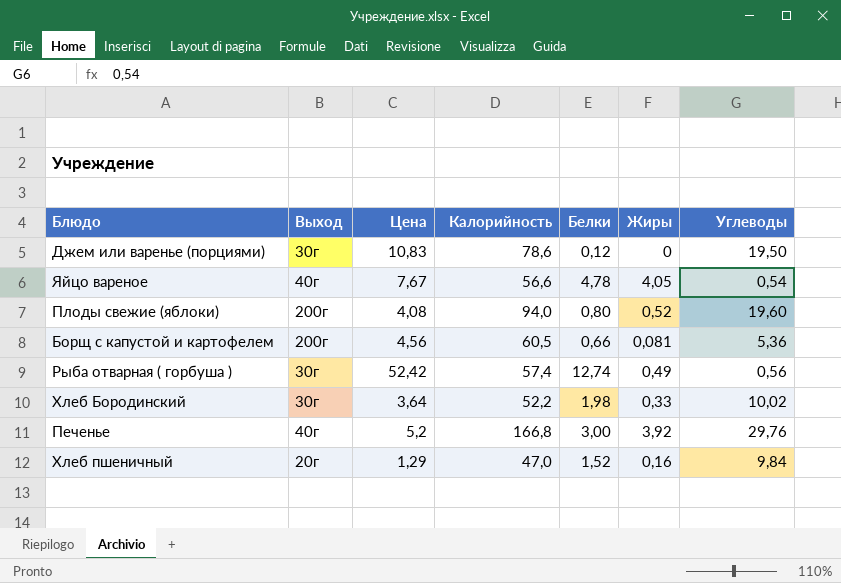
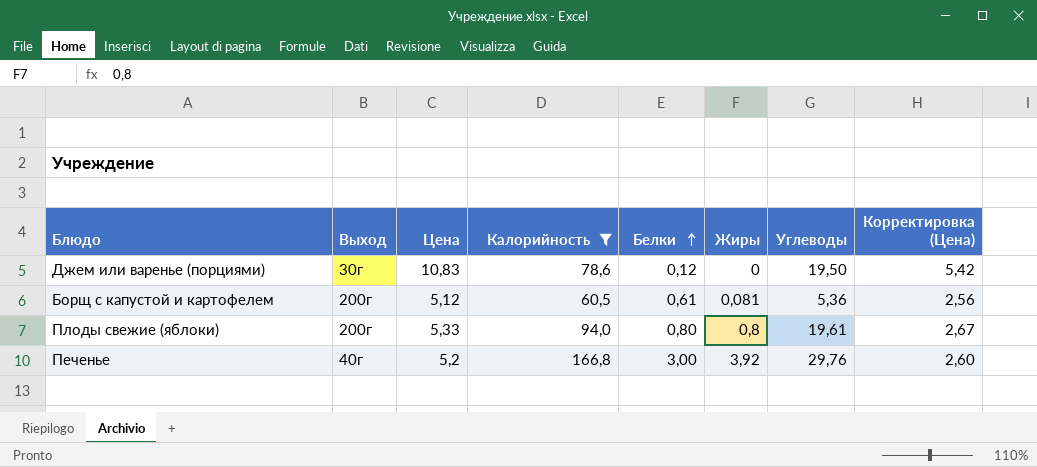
filter: none -> Калорийность >= 60,5
row order: none -> Белки ascending
column Корректировка (Цена) | formula: none -> [Цена] * 0,5
Борщ с капустой и картофелем | Цена: 4,56 -> 5,12
Борщ с капустой и картофелем | Белки: 0,66 -> 0,61
Плоды свежие (яблоки) | Цена: 4,08 -> 5,33
Плоды свежие (яблоки) | Жиры: 0,52 -> 0,8
Плоды свежие (яблоки) | Углеводы: 19,60 -> 19,61

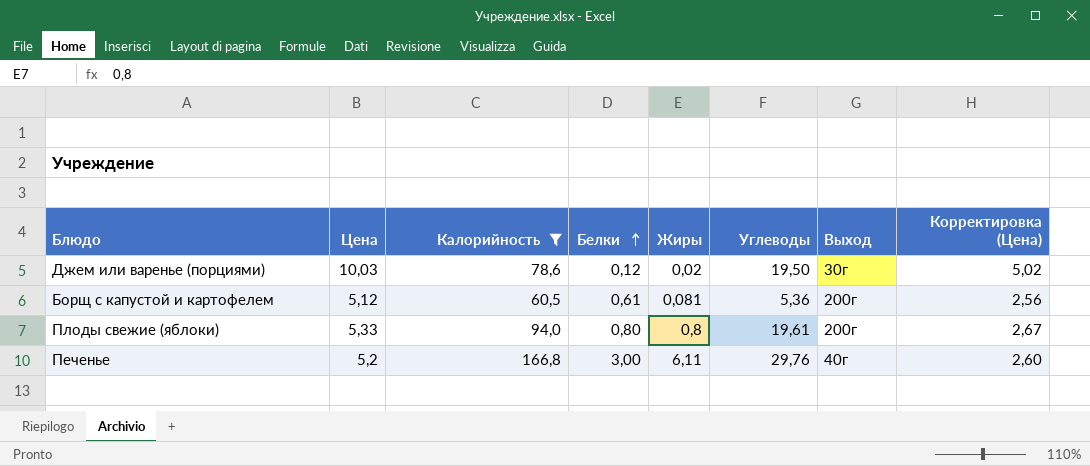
column Выход | position: 2 -> 7
Джем или варенье (порциями) | Цена: 10,83 -> 10,03
Джем или варенье (порциями) | Жиры: 0 -> 0,02
Джем или варенье (порциями) | Корректировка (Цена): 5,42 -> 5,02
Печенье | Жиры: 3,92 -> 6,11

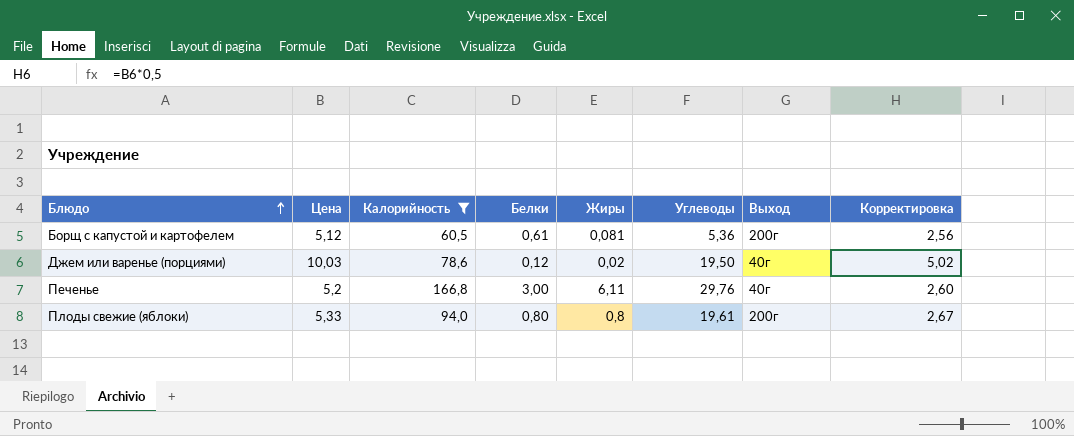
row order: Белки ascending -> Блюдо ascending
column name: Корректировка (Цена) -> Корректировка
Джем или варенье (порциями) | Выход: 30г -> 40г

